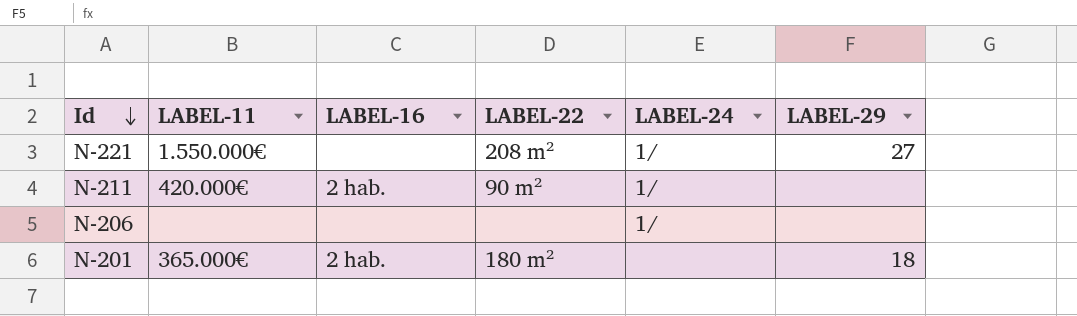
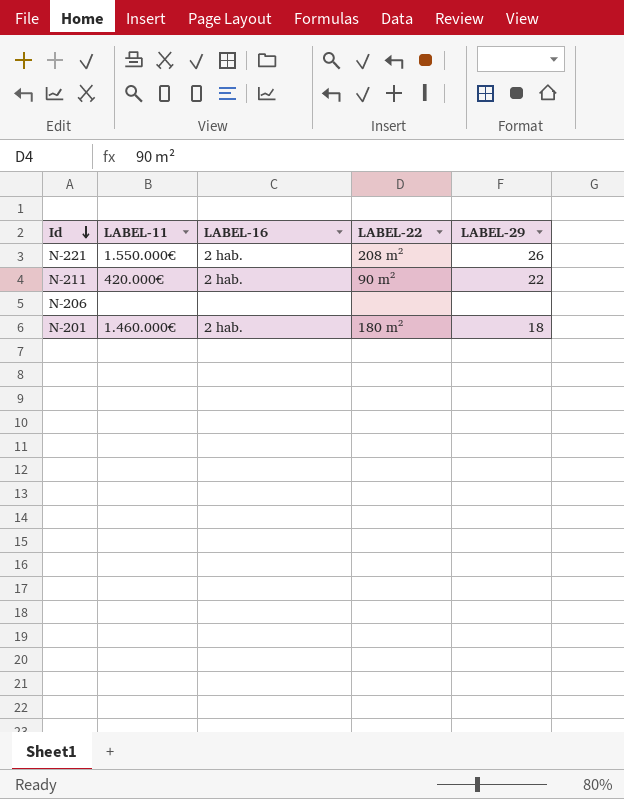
column LABEL-24 | position: 5 -> none
N-221 | LABEL-16: none -> 2 hab.
N-221 | LABEL-29: 27 -> 26
N-211 | LABEL-29: none -> 22
N-201 | LABEL-11: 365.000€ -> 1.460.000€

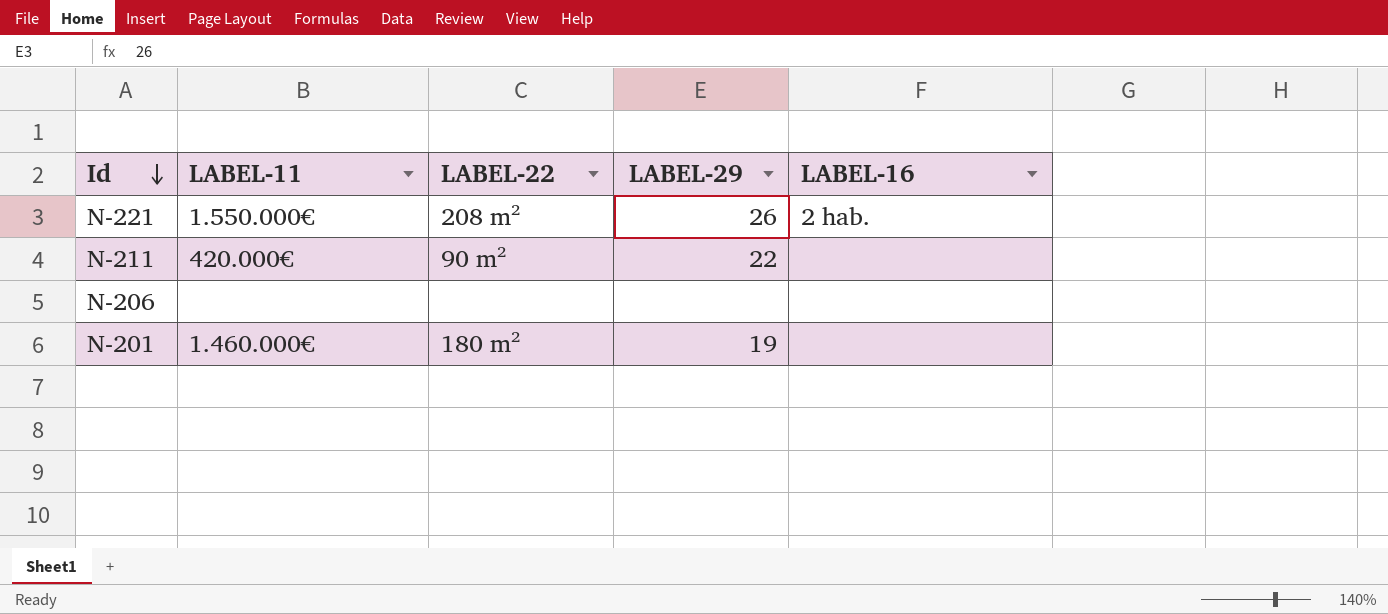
column LABEL-16 | position: 3 -> 5
N-211 | LABEL-16: 2 hab. -> none
N-201 | LABEL-29: 18 -> 19
N-201 | LABEL-16: 2 hab. -> none

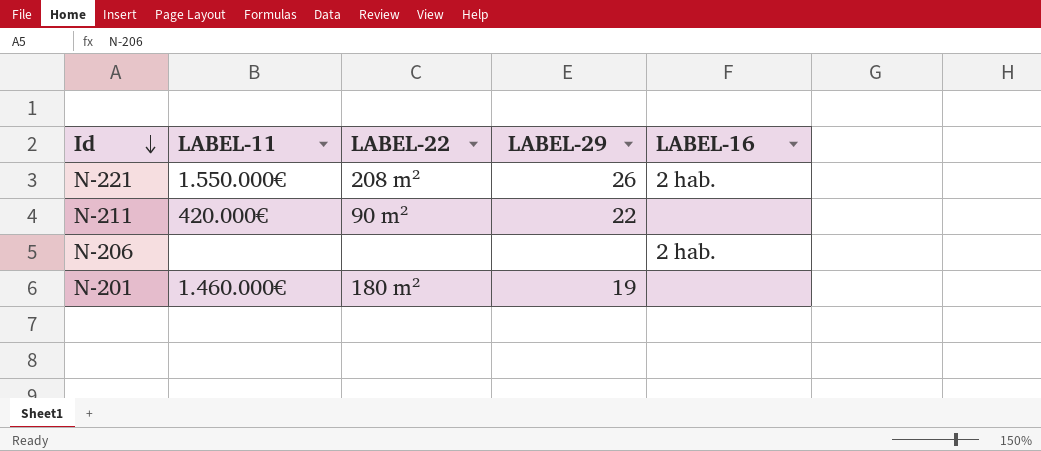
N-206 | LABEL-16: none -> 2 hab.

